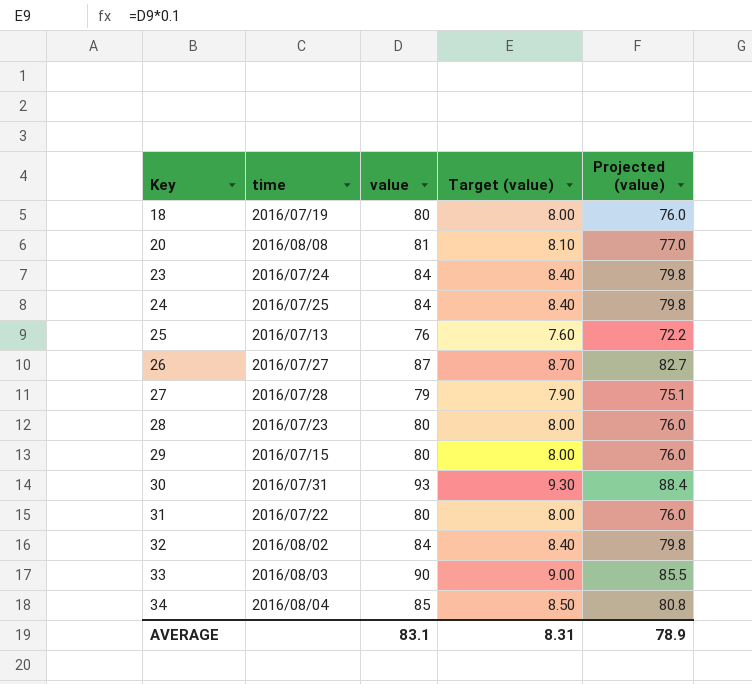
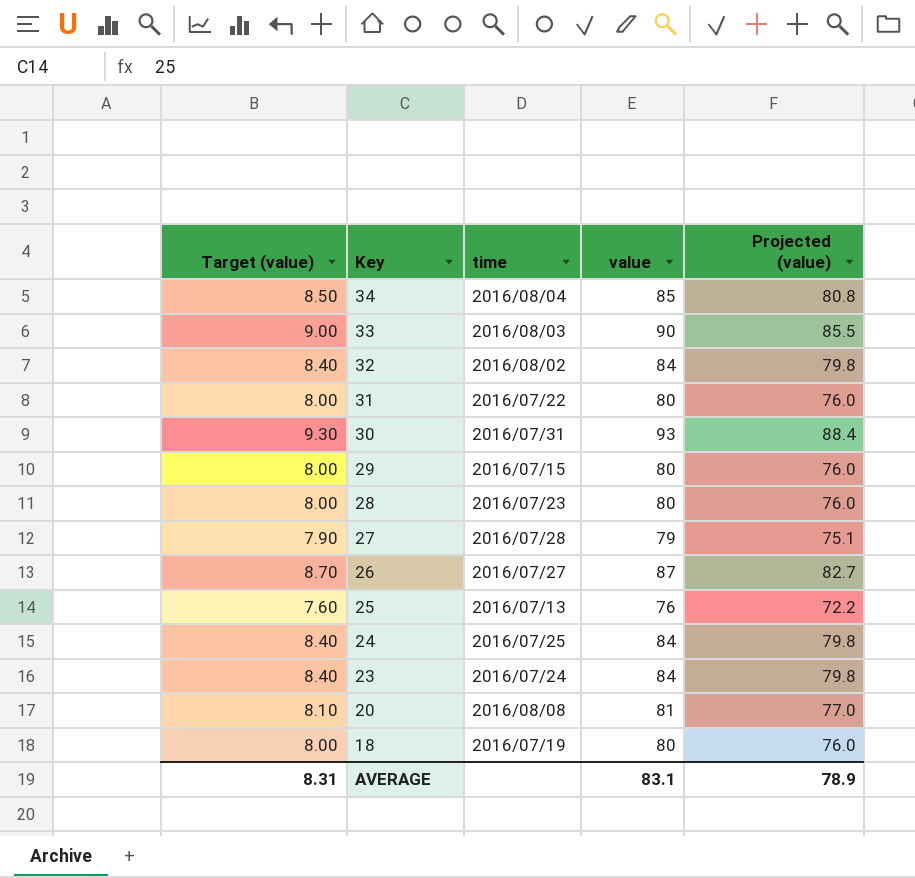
row order: Key ascending -> Key descending
column Target (value) | position: 4 -> 1

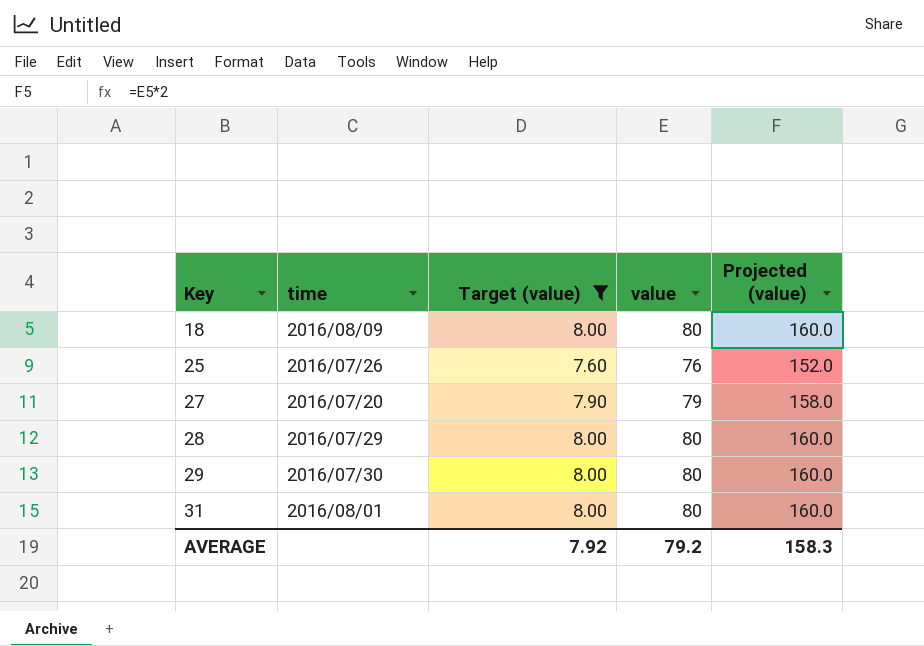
filter: none -> Target (value) <= 8.00
row order: Key descending -> Key ascending
column Target (value) | position: 1 -> 3
column Projected (value) | formula: [value] * 0.95 -> [value] * 2
18 | time: 2016/07/19 -> 2016/08/09
25 | time: 2016/07/13 -> 2016/07/26
27 | time: 2016/07/28 -> 2016/07/20
28 | time: 2016/07/23 -> 2016/07/29
29 | time: 2016/07/15 -> 2016/07/30
31 | time: 2016/07/22 -> 2016/08/01
AVERAGE | Target (value): 8.31 -> 7.92
AVERAGE | value: 83.1 -> 79.2
AVERAGE | Projected (value): 78.9 -> 158.3

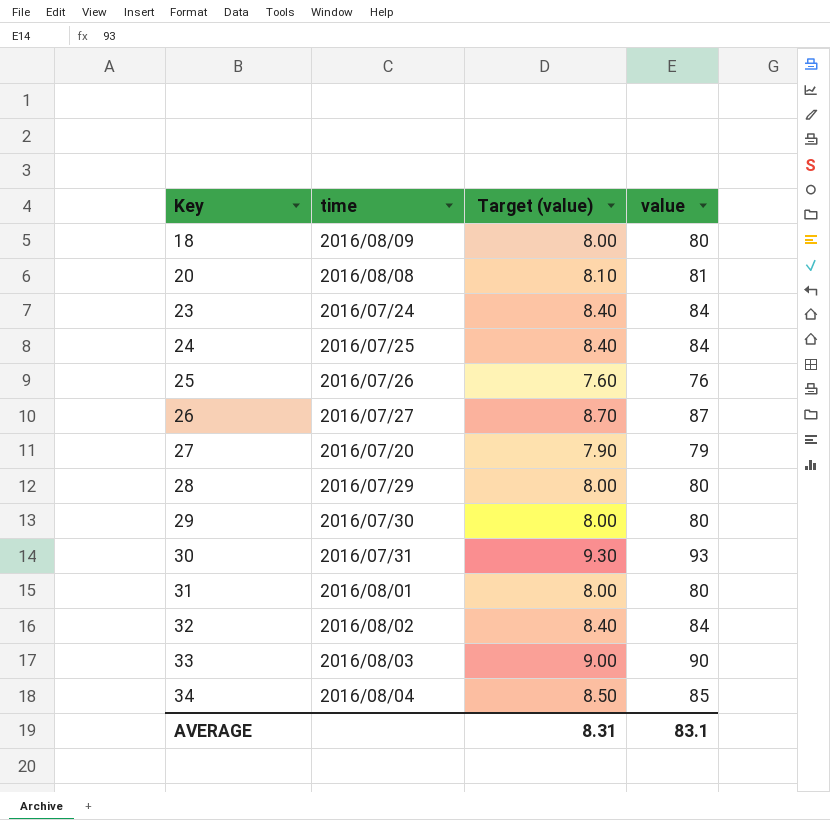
filter: Target (value) <= 8.00 -> none
column Projected (value) | formula: [value] * 2 -> none
AVERAGE | Target (value): 7.92 -> 8.31
AVERAGE | value: 79.2 -> 83.1

